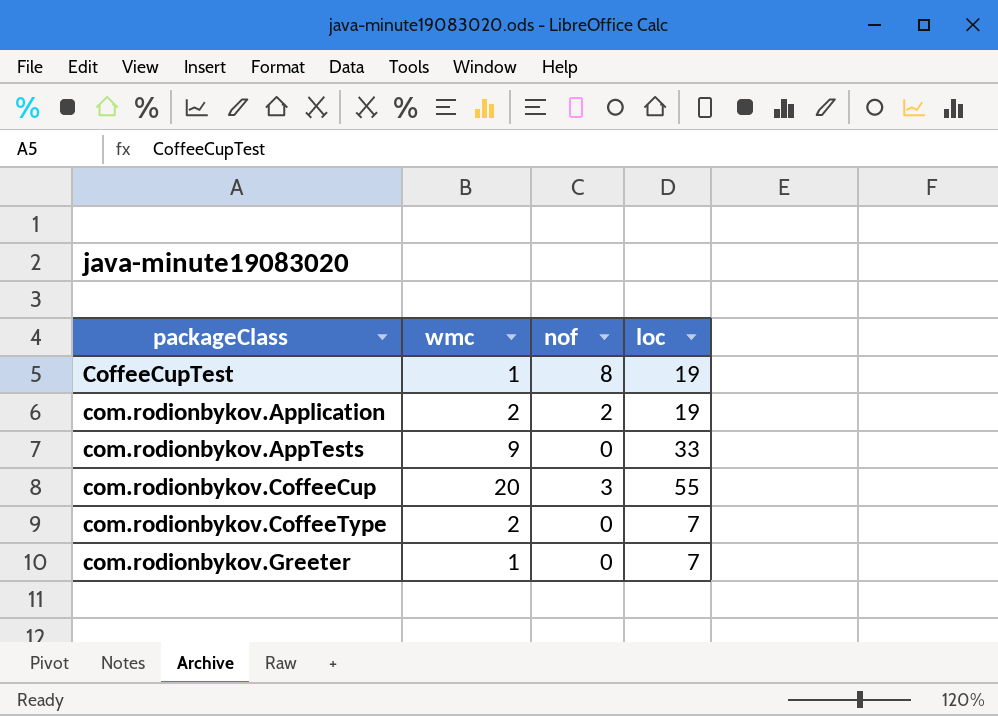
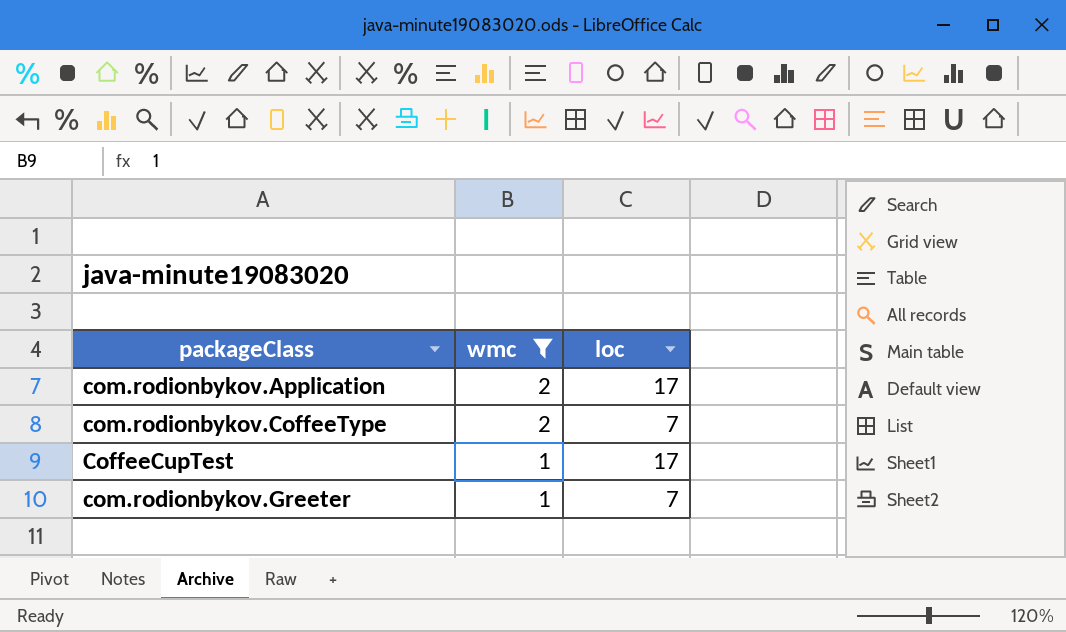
filter: none -> wmc <= 2
row order: packageClass ascending -> wmc descending
column nof | position: 3 -> none
com.rodionbykov.Application | loc: 19 -> 17
CoffeeCupTest | loc: 19 -> 17

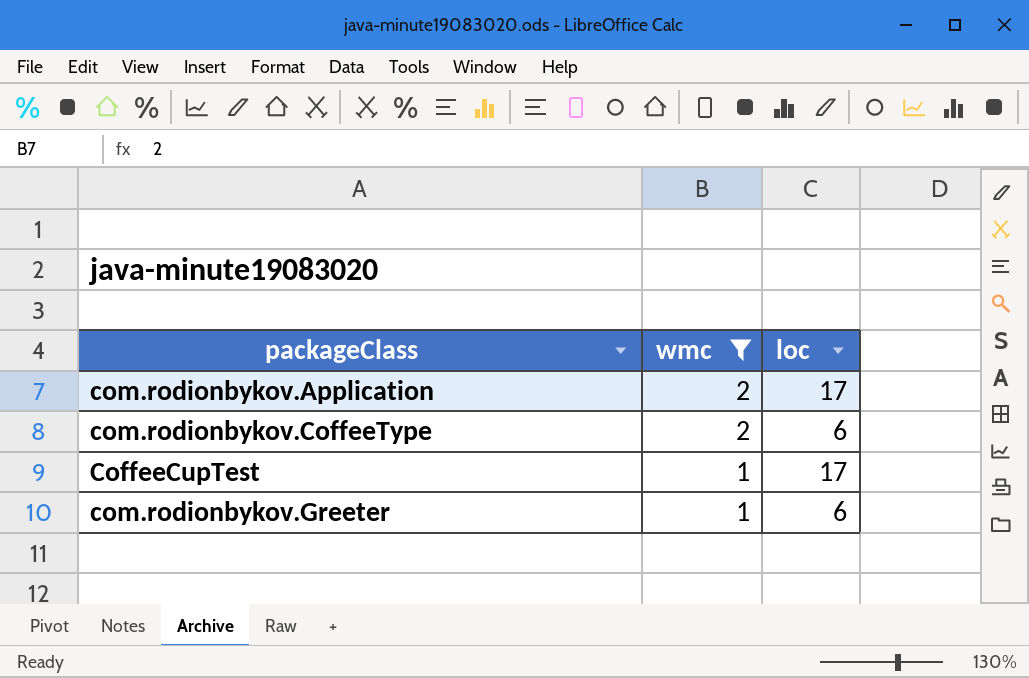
com.rodionbykov.CoffeeType | loc: 7 -> 6
com.rodionbykov.Greeter | loc: 7 -> 6

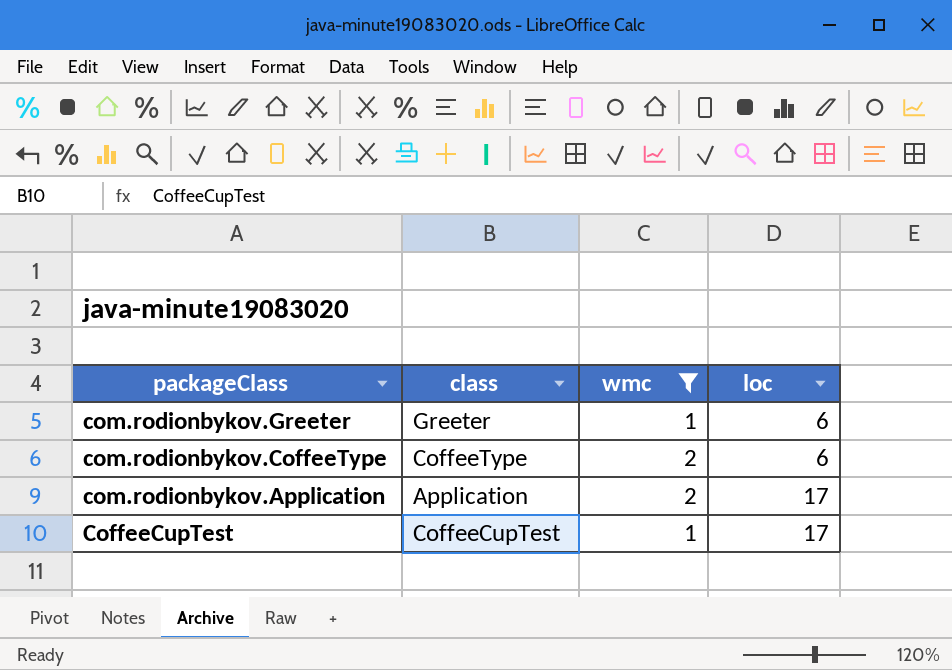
row order: wmc descending -> packageClass descending
column class | position: none -> 2

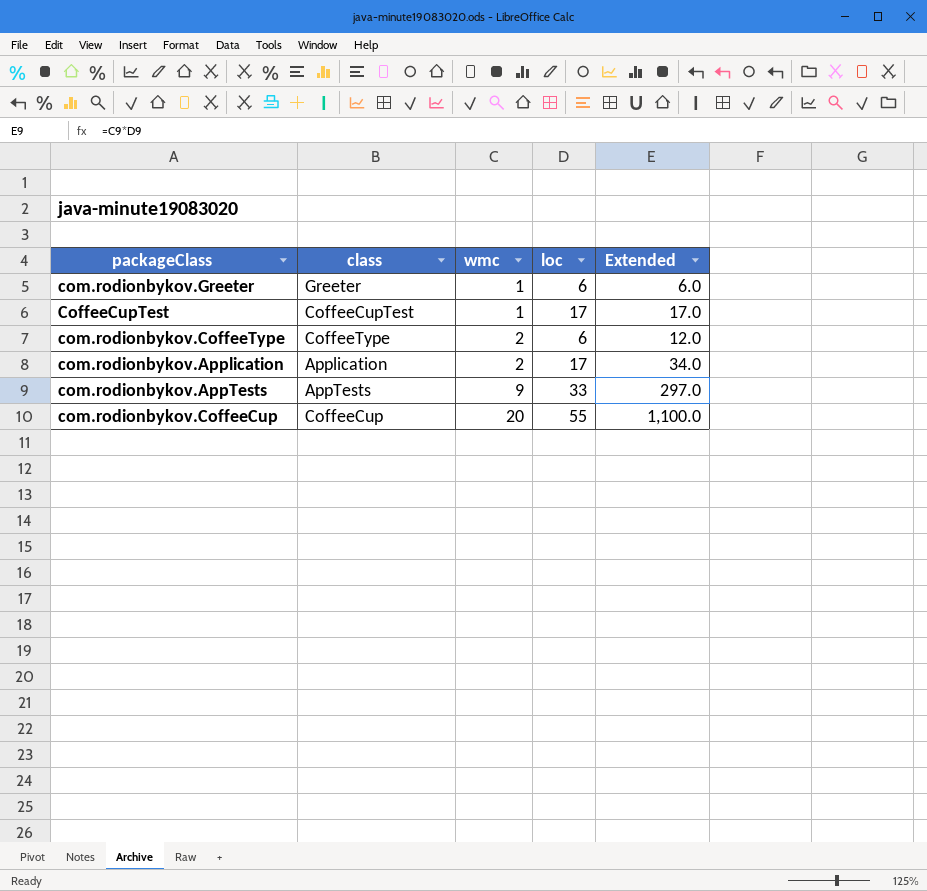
filter: wmc <= 2 -> none
row order: packageClass descending -> wmc ascending
column Extended | formula: none -> [wmc] * [loc]

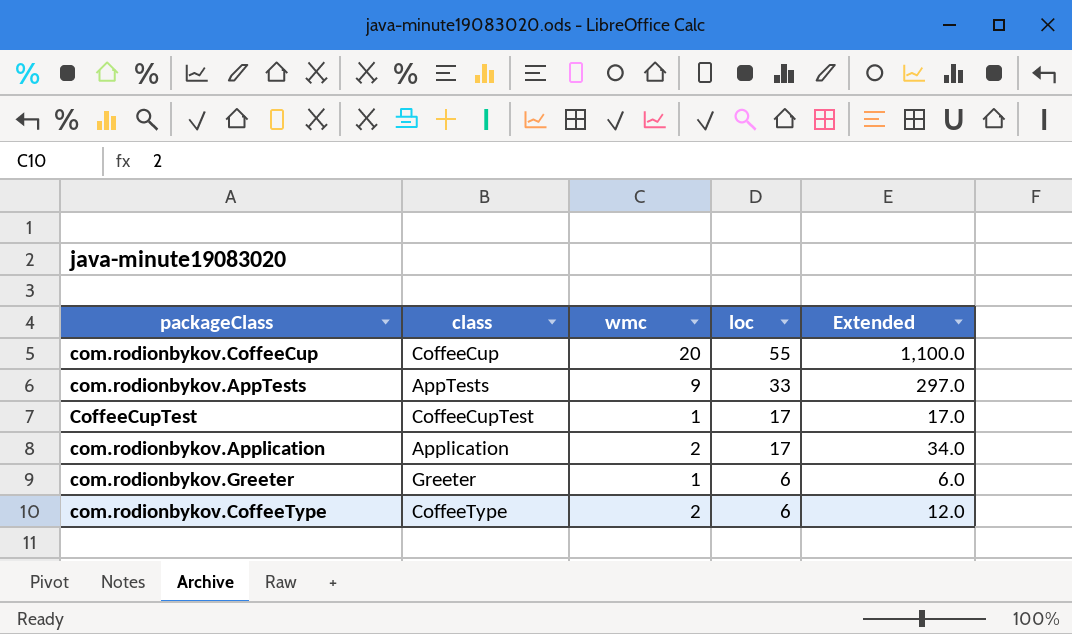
row order: wmc ascending -> loc descending

